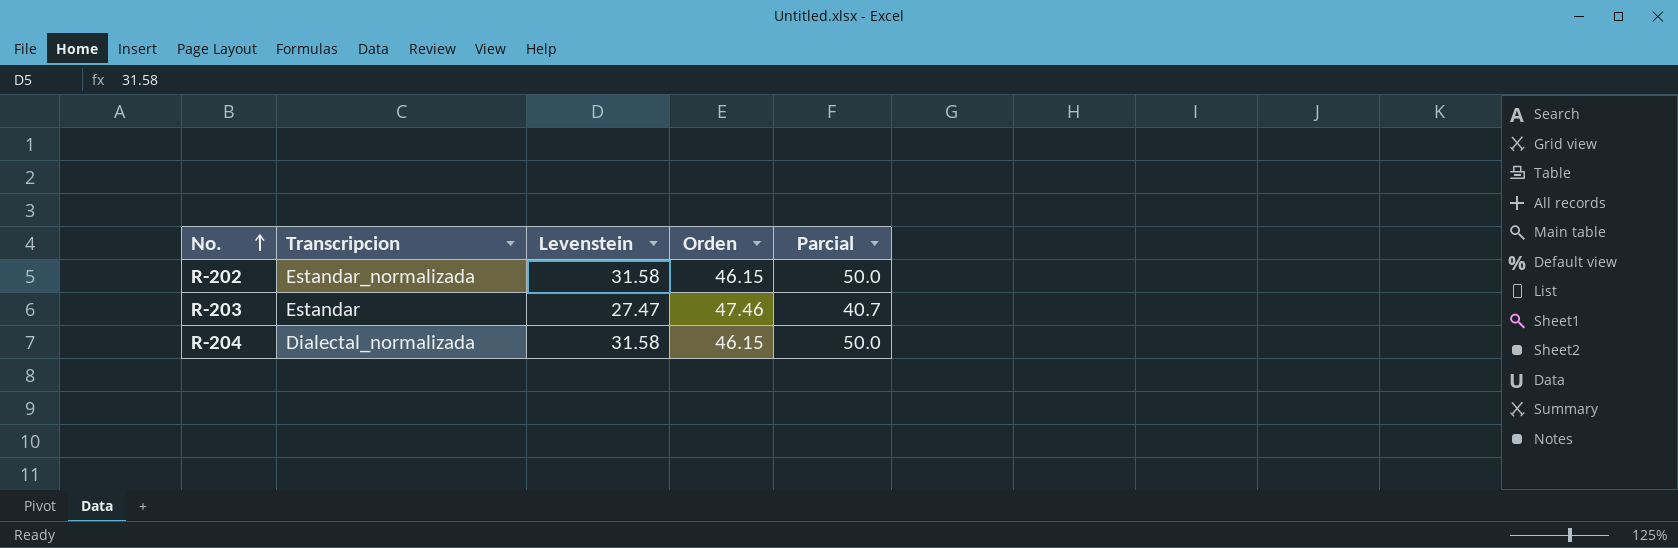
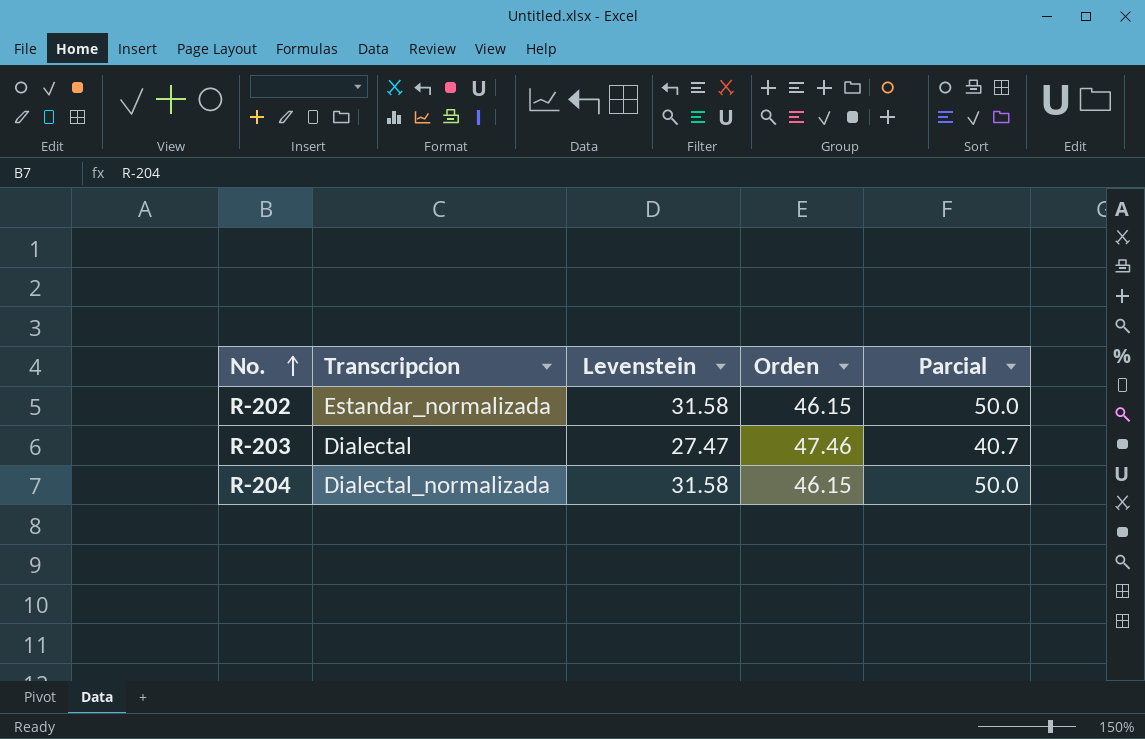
R-203 | Transcripcion: Estandar -> Dialectal

